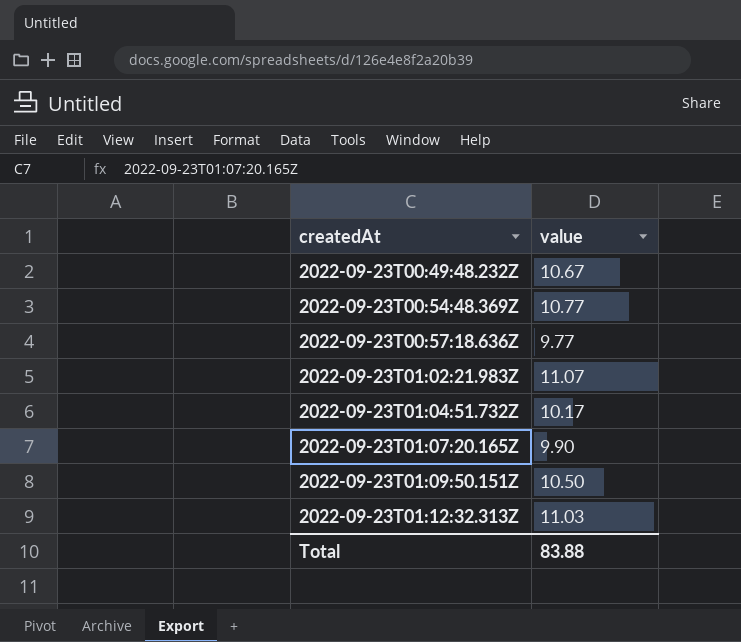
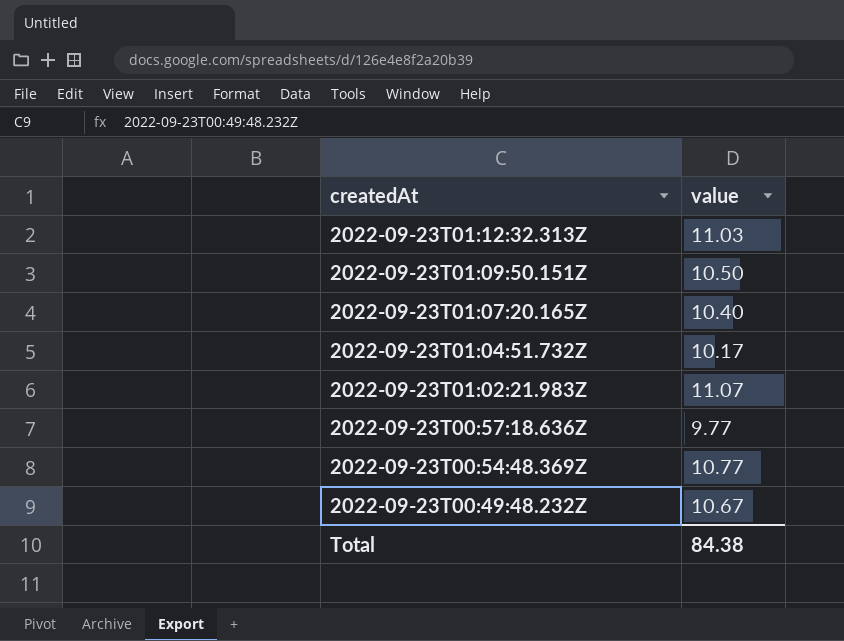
row order: createdAt ascending -> createdAt descending
2022-09-23T01:07:20.165Z | value: 9.90 -> 10.40
Total | value: 83.88 -> 84.38

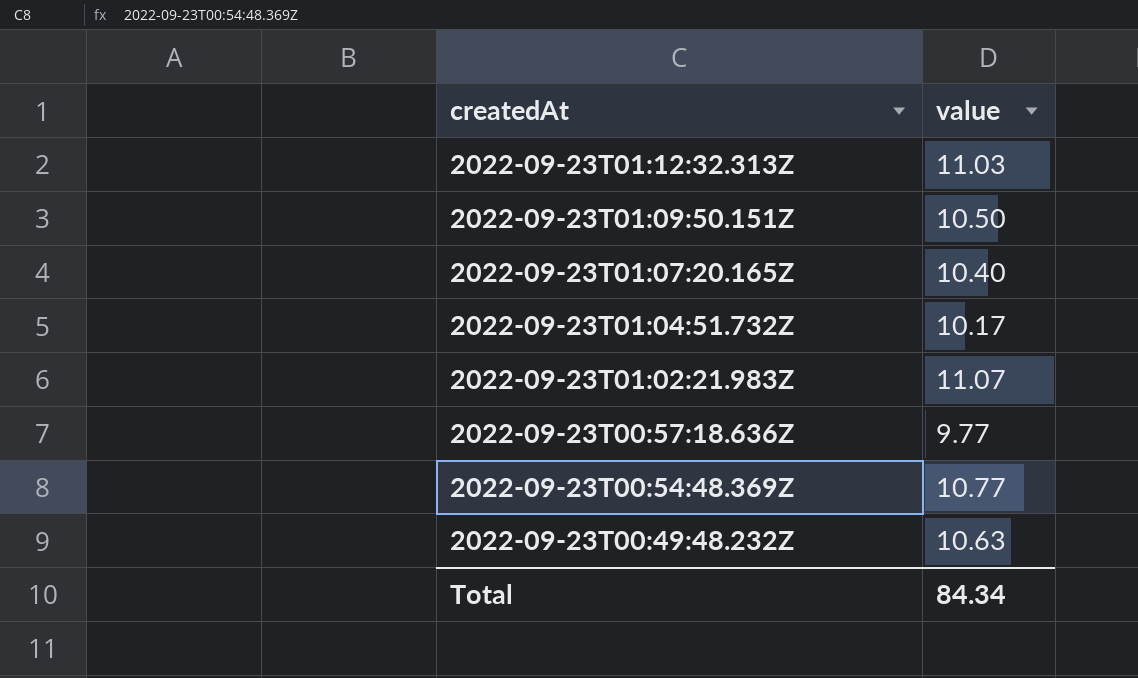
2022-09-23T00:49:48.232Z | value: 10.67 -> 10.63
Total | value: 84.38 -> 84.34

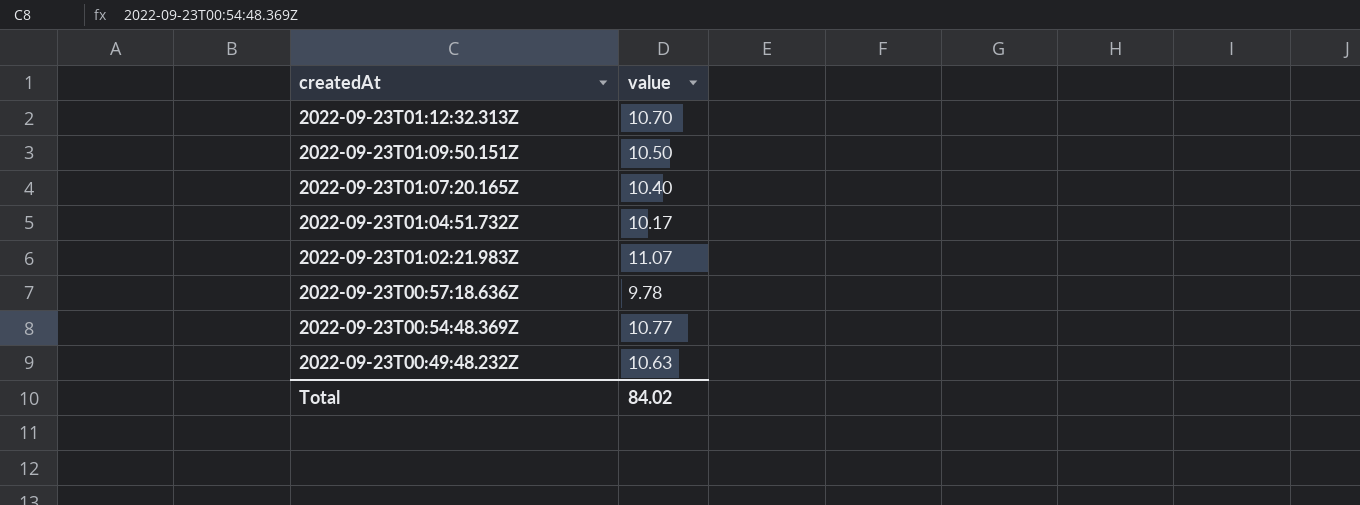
2022-09-23T01:12:32.313Z | value: 11.03 -> 10.70
2022-09-23T00:57:18.636Z | value: 9.77 -> 9.78
Total | value: 84.34 -> 84.02

